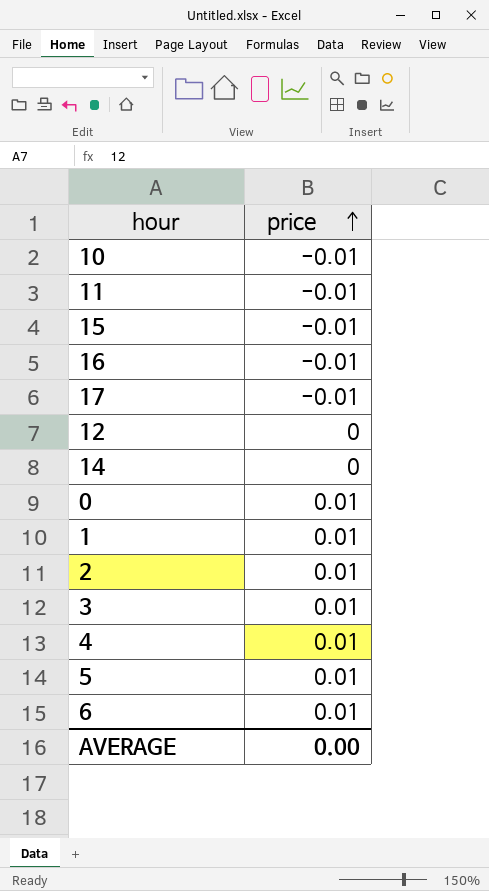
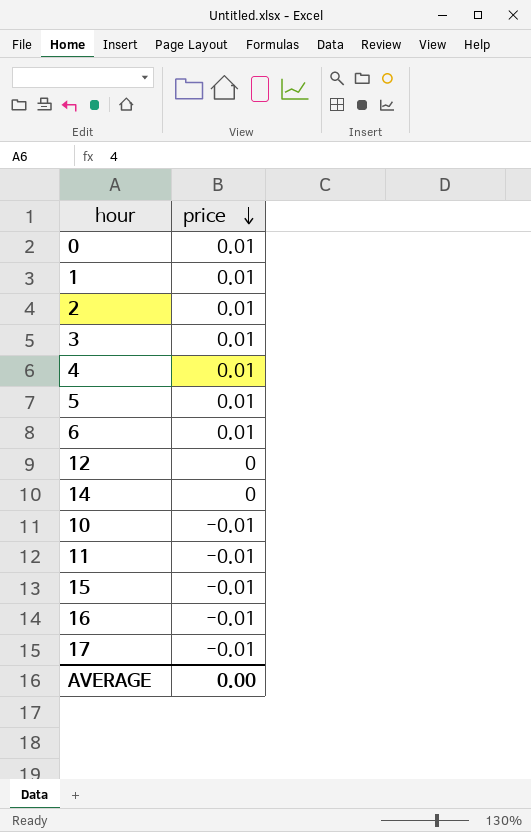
row order: price ascending -> price descending

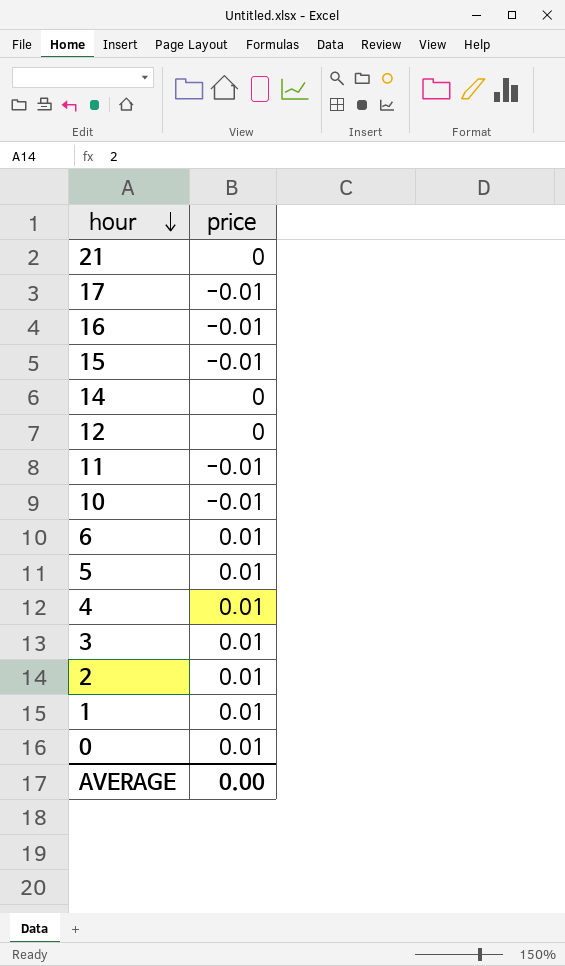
row order: price descending -> hour descending
row 21: none -> 0

